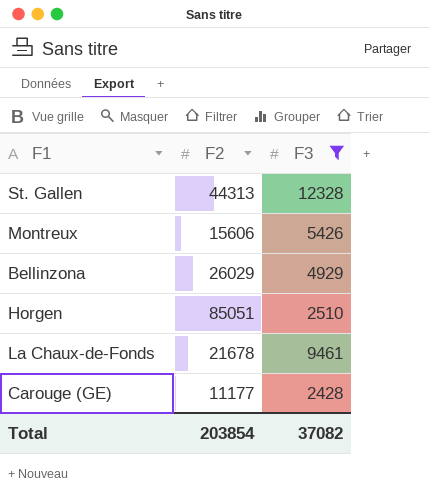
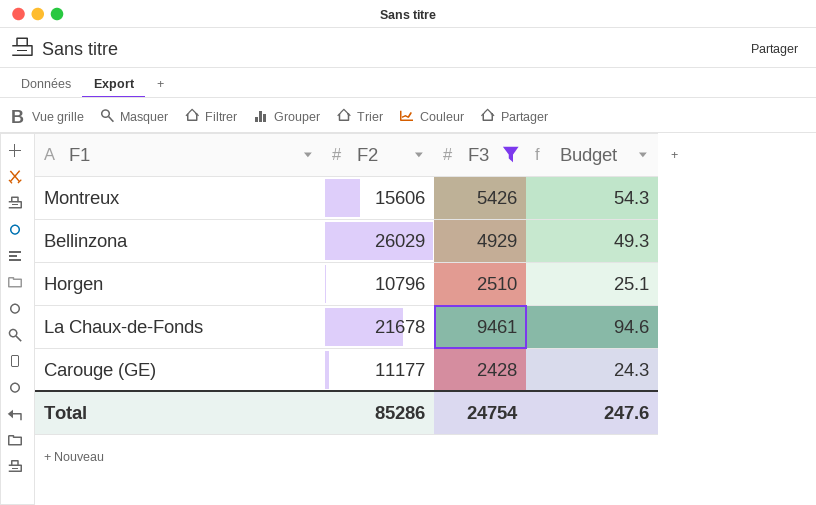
column Budget | formula: none -> [F3] * 0.01
row St. Gallen: 44313 | 12328 -> none
Horgen | F2: 85051 -> 10796
Total | F2: 203854 -> 85286
Total | F3: 37082 -> 24754

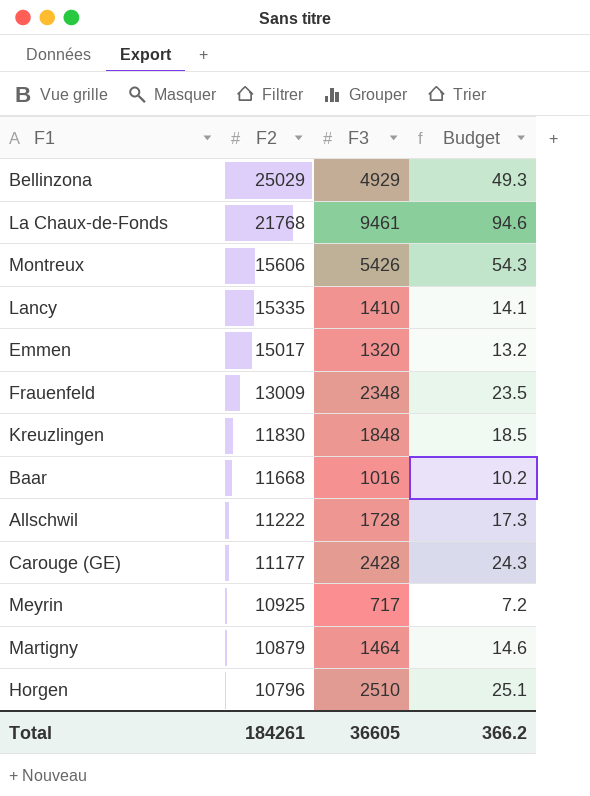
filter: F3 >= 2428 -> none
row order: none -> F2 descending
Bellinzona | F2: 26029 -> 25029
La Chaux-de-Fonds | F2: 21678 -> 21768
Total | F2: 85286 -> 184261
Total | F3: 24754 -> 36605
Total | Budget: 247.6 -> 366.2

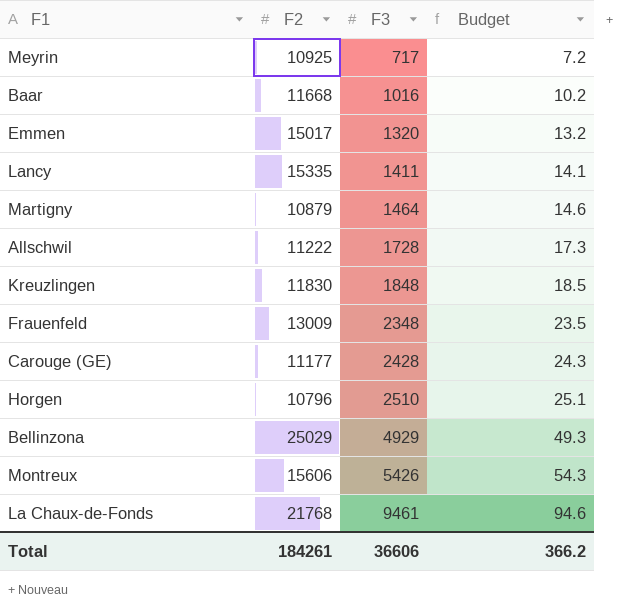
row order: F2 descending -> F3 ascending
Lancy | F3: 1410 -> 1411
Total | F3: 36605 -> 36606

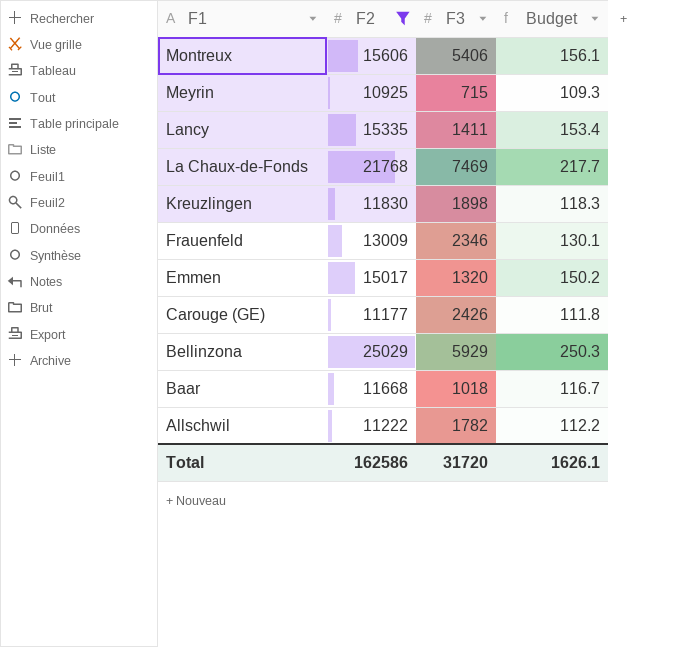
filter: none -> F2 >= 10925
row order: F3 ascending -> F1 descending
column Budget | formula: [F3] * 0.01 -> [F2] * 0.01
Montreux | F3: 5426 -> 5406
Meyrin | F3: 717 -> 715
La Chaux-de-Fonds | F3: 9461 -> 7469
Kreuzlingen | F3: 1848 -> 1898
Frauenfeld | F3: 2348 -> 2346
Carouge (GE) | F3: 2428 -> 2426
Bellinzona | F3: 4929 -> 5929
Baar | F3: 1016 -> 1018
Allschwil | F3: 1728 -> 1782
Total | F2: 184261 -> 162586
Total | F3: 36606 -> 31720
Total | Budget: 366.2 -> 1626.1

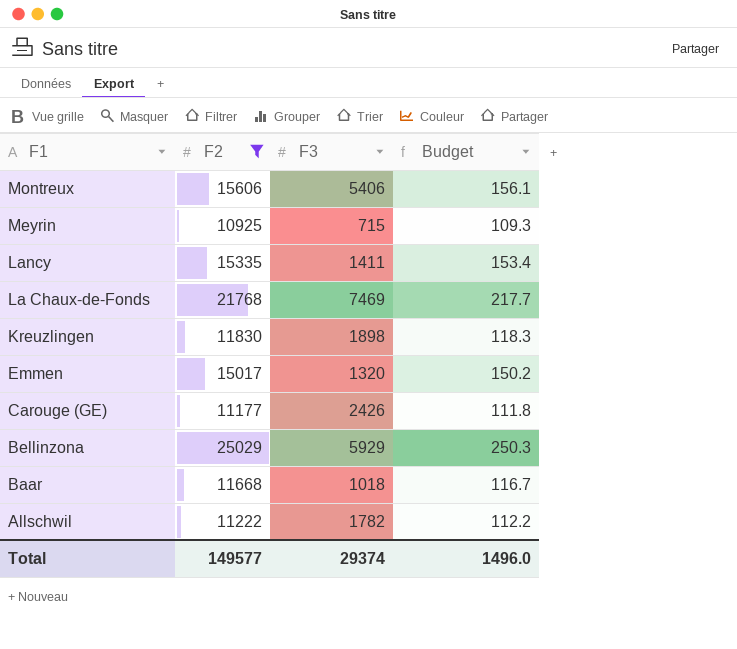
row Frauenfeld: 13009 | 2346 | 130.1 -> none
Total | F2: 162586 -> 149577
Total | F3: 31720 -> 29374
Total | Budget: 1626.1 -> 1496.0

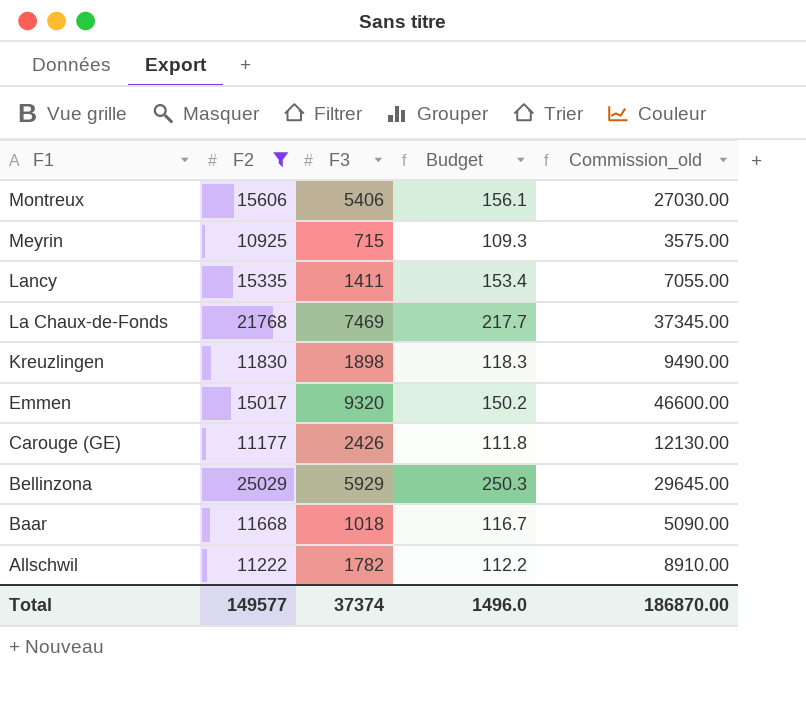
column Commission_old | formula: none -> [F3] * 5
Emmen | F3: 1320 -> 9320
Total | F3: 29374 -> 37374

